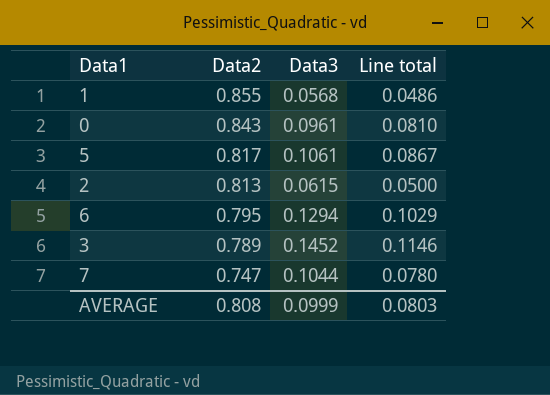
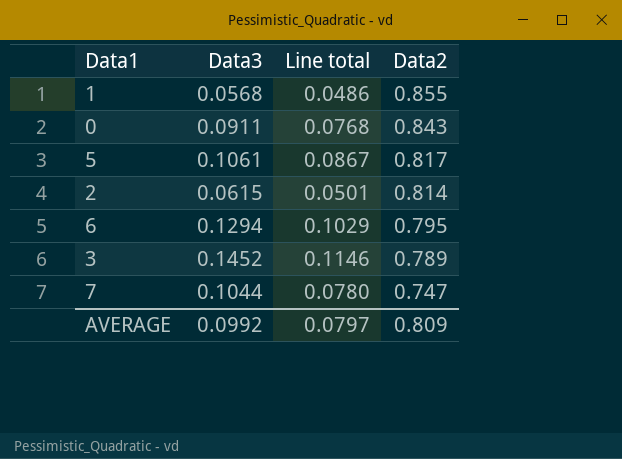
column Data2 | position: 2 -> 4
0 | Data3: 0.0961 -> 0.0911
0 | Line total: 0.0810 -> 0.0768
2 | Line total: 0.0500 -> 0.0501
2 | Data2: 0.813 -> 0.814
AVERAGE | Data3: 0.0999 -> 0.0992
AVERAGE | Line total: 0.0803 -> 0.0797
AVERAGE | Data2: 0.808 -> 0.809

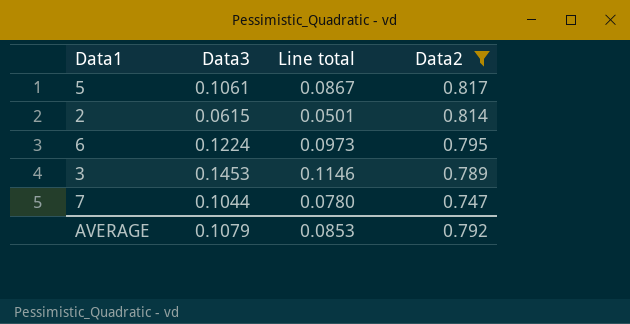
filter: none -> Data2 <= 0.817
6 | Data3: 0.1294 -> 0.1224
6 | Line total: 0.1029 -> 0.0973
3 | Data3: 0.1452 -> 0.1453
AVERAGE | Data3: 0.0992 -> 0.1079
AVERAGE | Line total: 0.0797 -> 0.0853
AVERAGE | Data2: 0.809 -> 0.792

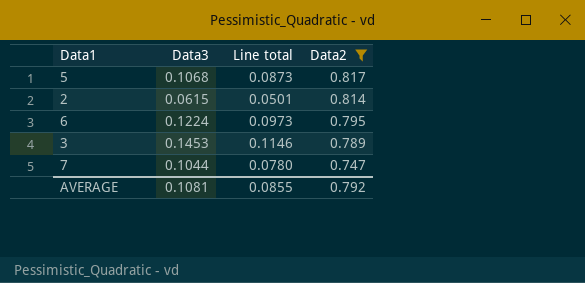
5 | Data3: 0.1061 -> 0.1068
5 | Line total: 0.0867 -> 0.0873
AVERAGE | Data3: 0.1079 -> 0.1081
AVERAGE | Line total: 0.0853 -> 0.0855

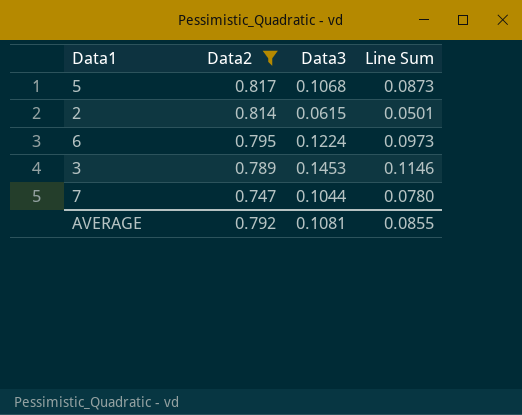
column Data2 | position: 4 -> 2
column name: Line total -> Line Sum

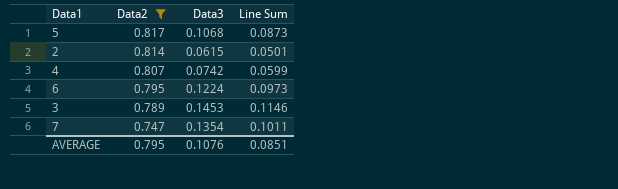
row 4: none -> 0.807 | 0.0742 | 0.0599
7 | Data3: 0.1044 -> 0.1354
7 | Line Sum: 0.0780 -> 0.1011
AVERAGE | Data2: 0.792 -> 0.795
AVERAGE | Data3: 0.1081 -> 0.1076
AVERAGE | Line Sum: 0.0855 -> 0.0851

